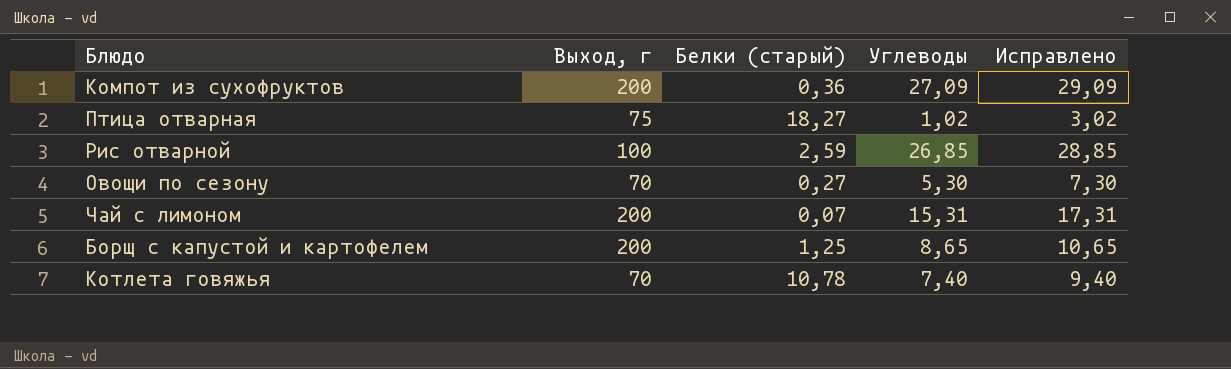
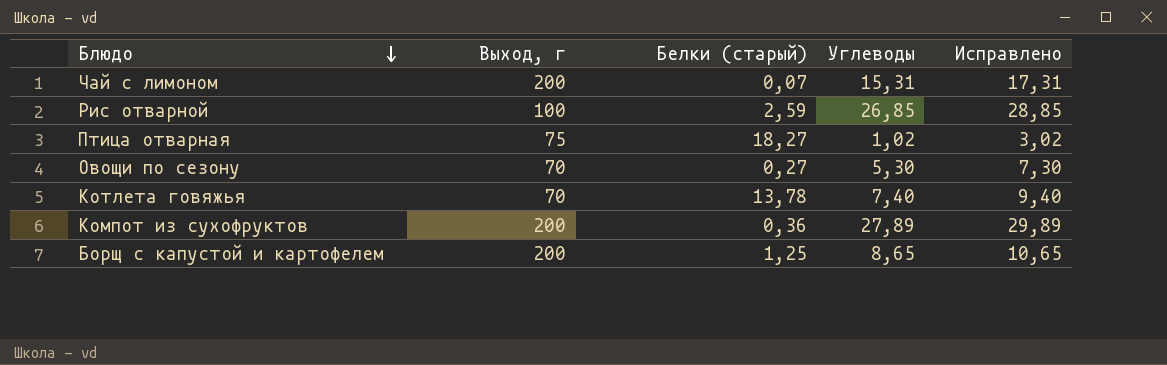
row order: none -> Блюдо descending
Котлета говяжья | Белки (старый): 10,78 -> 13,78
Компот из сухофруктов | Углеводы: 27,09 -> 27,89
Компот из сухофруктов | Исправлено: 29,09 -> 29,89

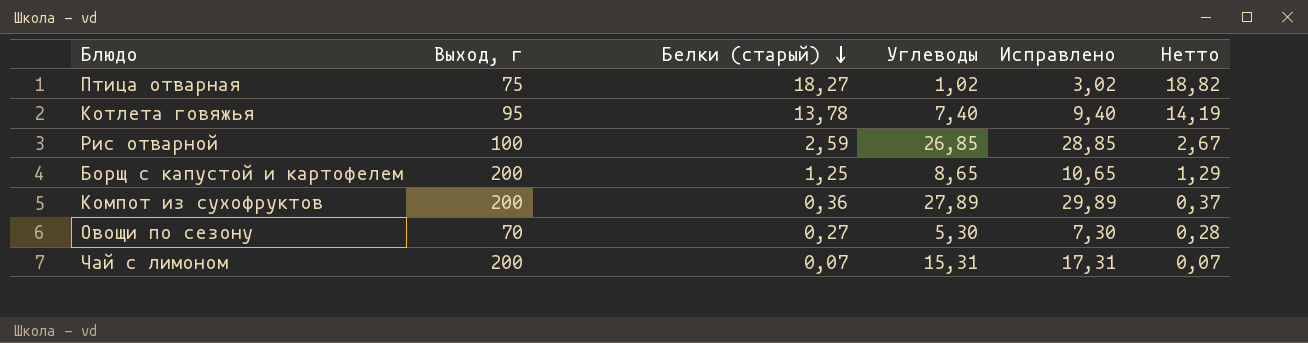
row order: Блюдо descending -> Белки (старый) descending
column Нетто | formula: none -> [Белки (старый)] * 1,03
Котлета говяжья | Выход, г: 70 -> 95

